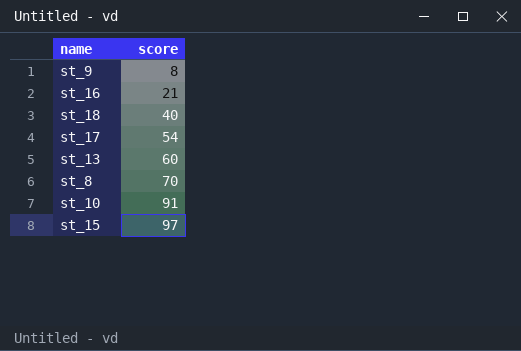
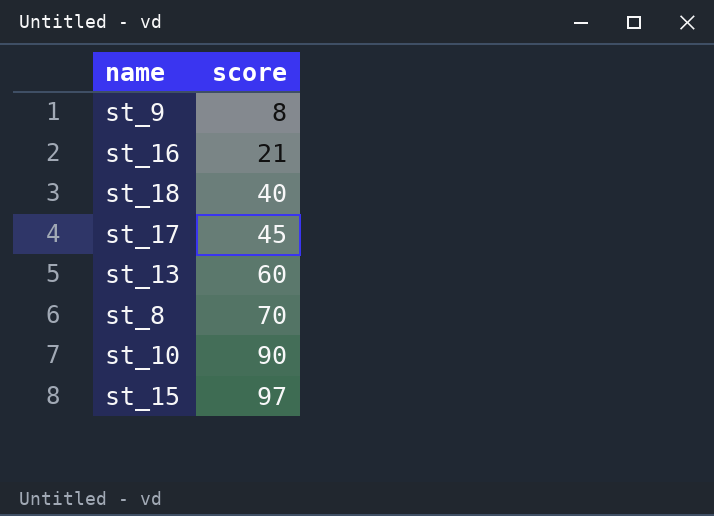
st_17 | score: 54 -> 45
st_10 | score: 91 -> 90

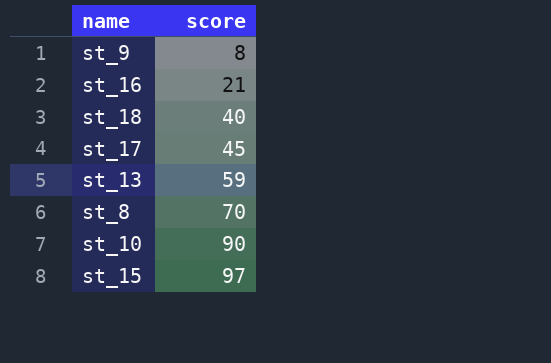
st_13 | score: 60 -> 59

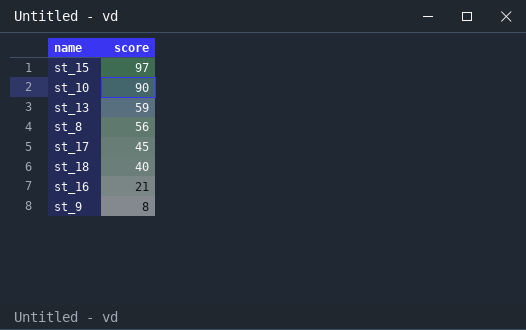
row order: score ascending -> score descending
st_8 | score: 70 -> 56

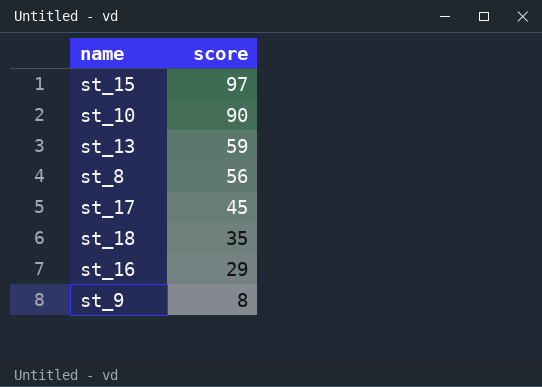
st_18 | score: 40 -> 35
st_16 | score: 21 -> 29

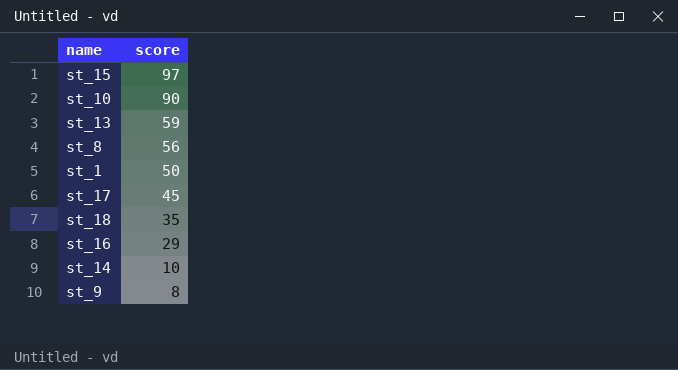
row st_1: none -> 50
row st_14: none -> 10

